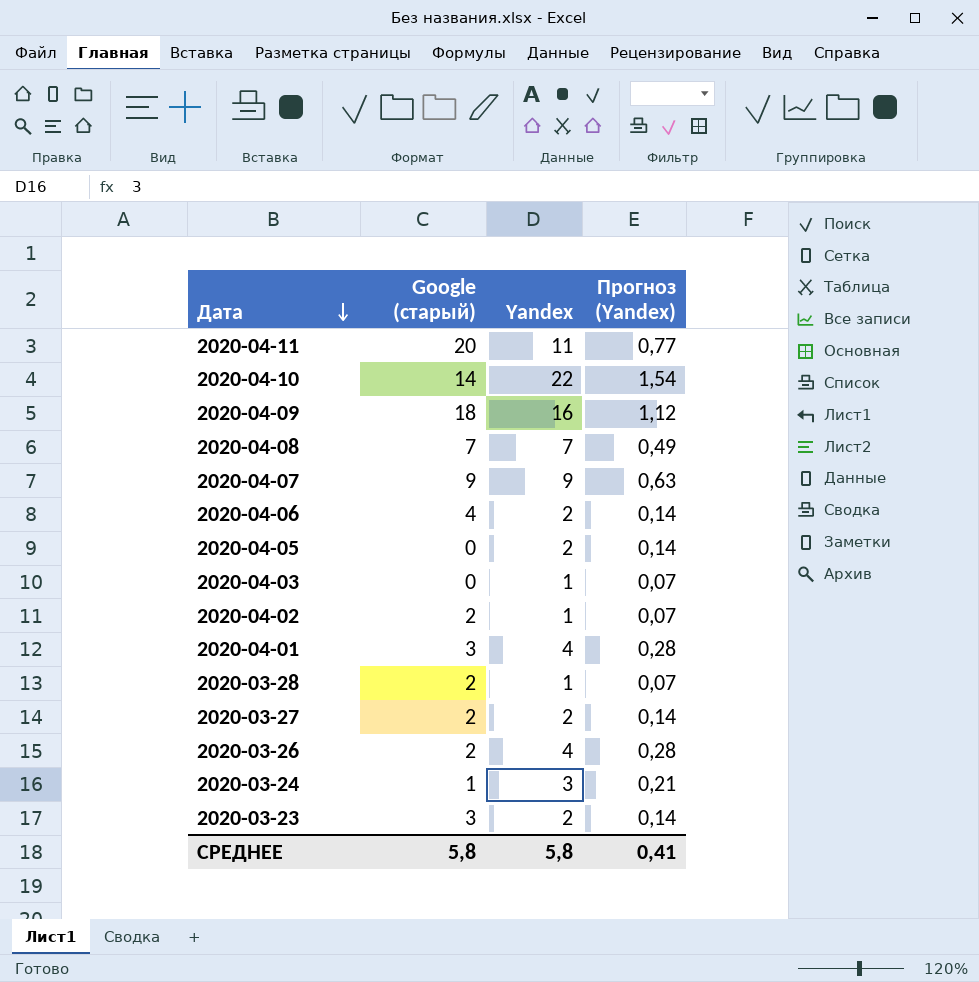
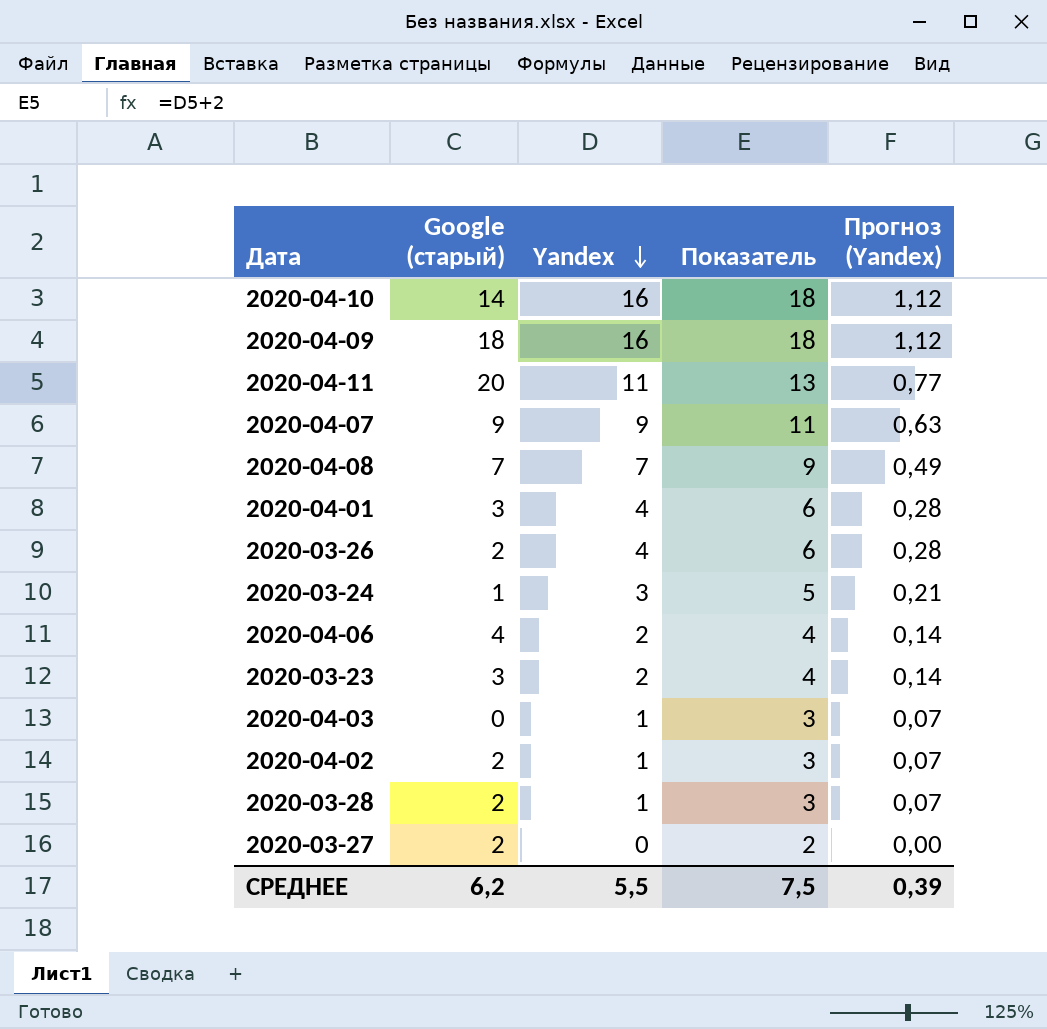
row order: Дата descending -> Yandex descending
column Показатель | formula: none -> [Yandex] + 2
row 2020-04-05: 0 | 2 | 0,14 -> none
2020-04-10 | Yandex: 22 -> 16
2020-04-10 | Прогноз (Yandex): 1,54 -> 1,12
2020-03-27 | Yandex: 2 -> 0
2020-03-27 | Прогноз (Yandex): 0,14 -> 0,00
СРЕДНЕЕ | Google (старый): 5,8 -> 6,2
СРЕДНЕЕ | Yandex: 5,8 -> 5,5
СРЕДНЕЕ | Прогноз (Yandex): 0,41 -> 0,39

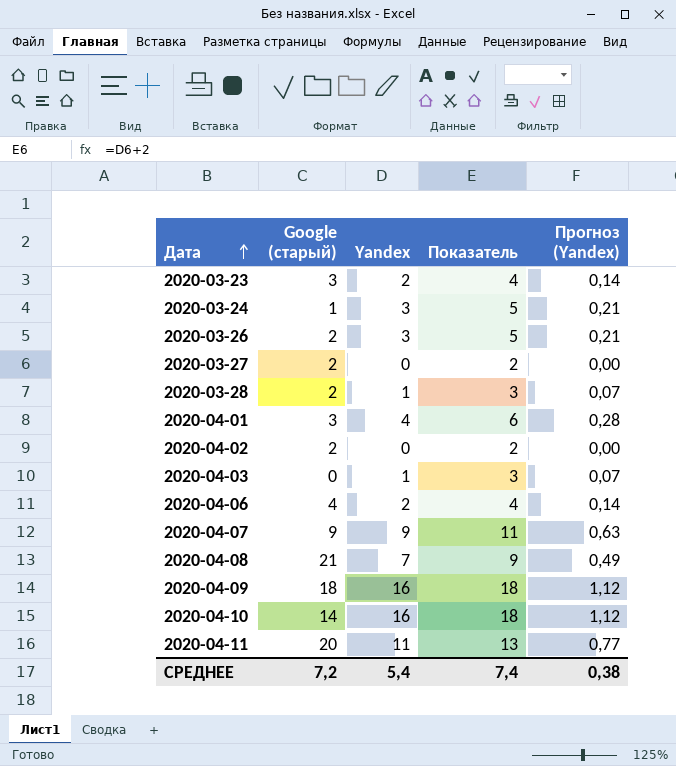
row order: Yandex descending -> Дата ascending
2020-03-26 | Yandex: 4 -> 3
2020-03-26 | Показатель: 6 -> 5
2020-03-26 | Прогноз (Yandex): 0,28 -> 0,21
2020-04-02 | Yandex: 1 -> 0
2020-04-02 | Показатель: 3 -> 2
2020-04-02 | Прогноз (Yandex): 0,07 -> 0,00
2020-04-08 | Google (старый): 7 -> 21
СРЕДНЕЕ | Google (старый): 6,2 -> 7,2
СРЕДНЕЕ | Yandex: 5,5 -> 5,4
СРЕДНЕЕ | Показатель: 7,5 -> 7,4
СРЕДНЕЕ | Прогноз (Yandex): 0,39 -> 0,38

